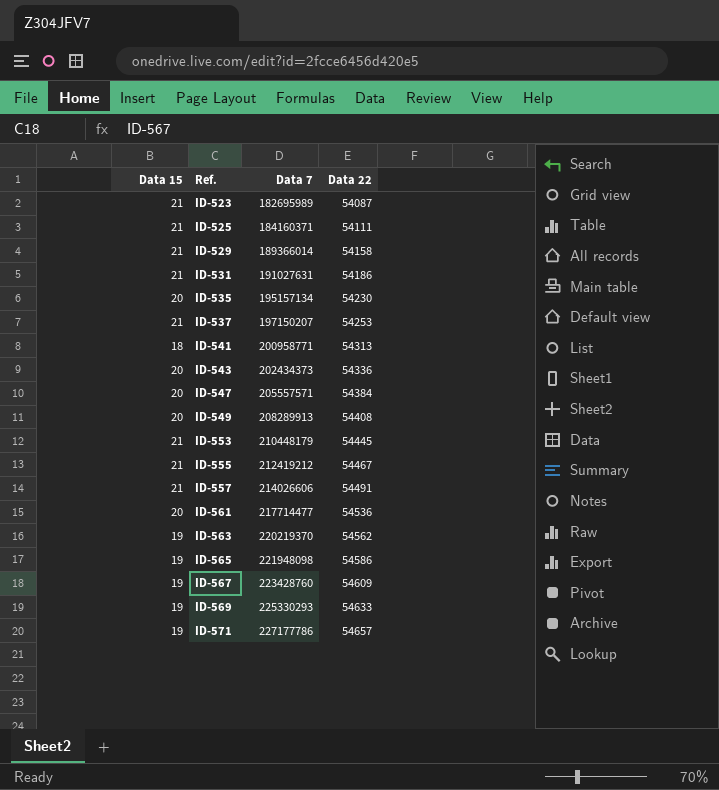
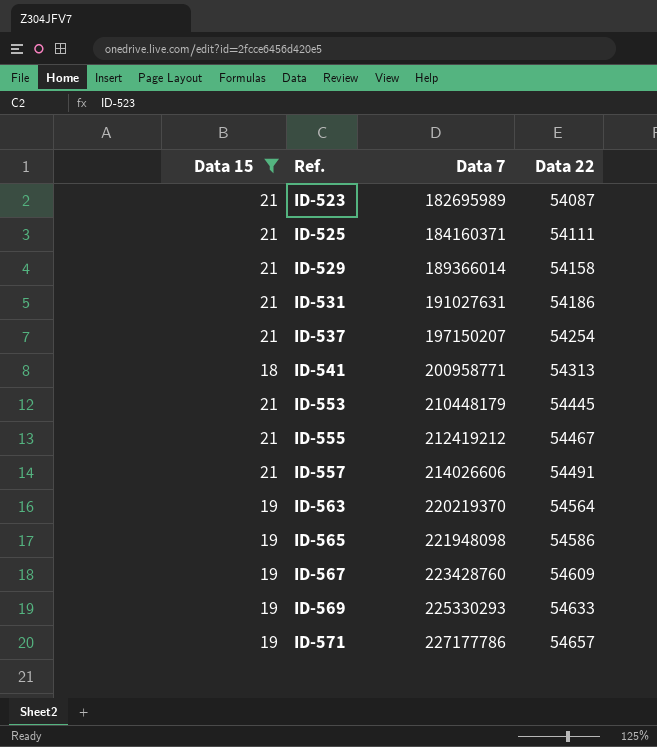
filter: none -> Data 15 != 20
ID-537 | Data 22: 54253 -> 54254
ID-563 | Data 22: 54562 -> 54564

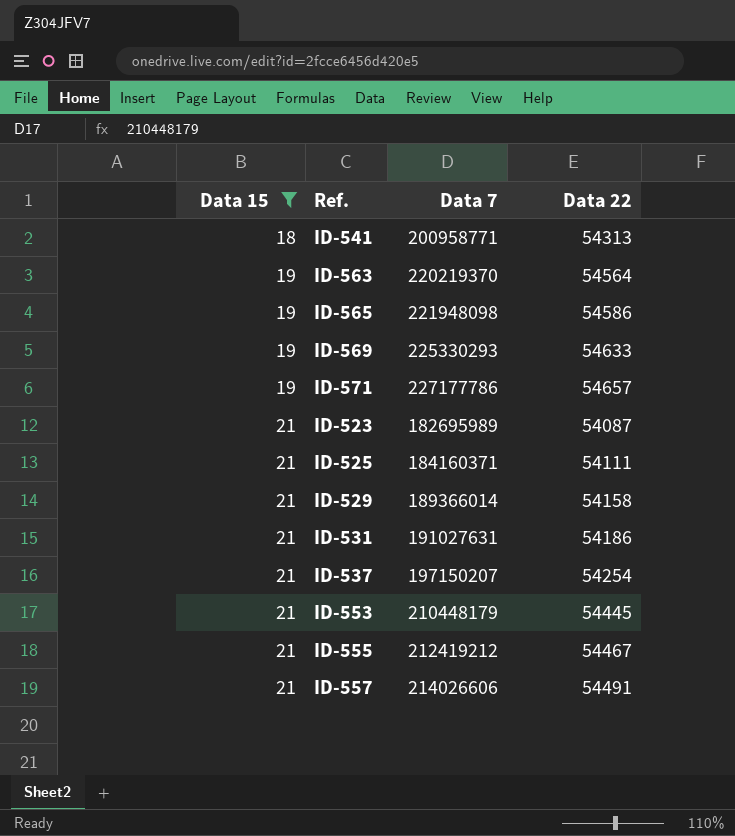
row order: Ref. ascending -> Data 15 ascending
row ID-567: 19 | 223428760 | 54609 -> none

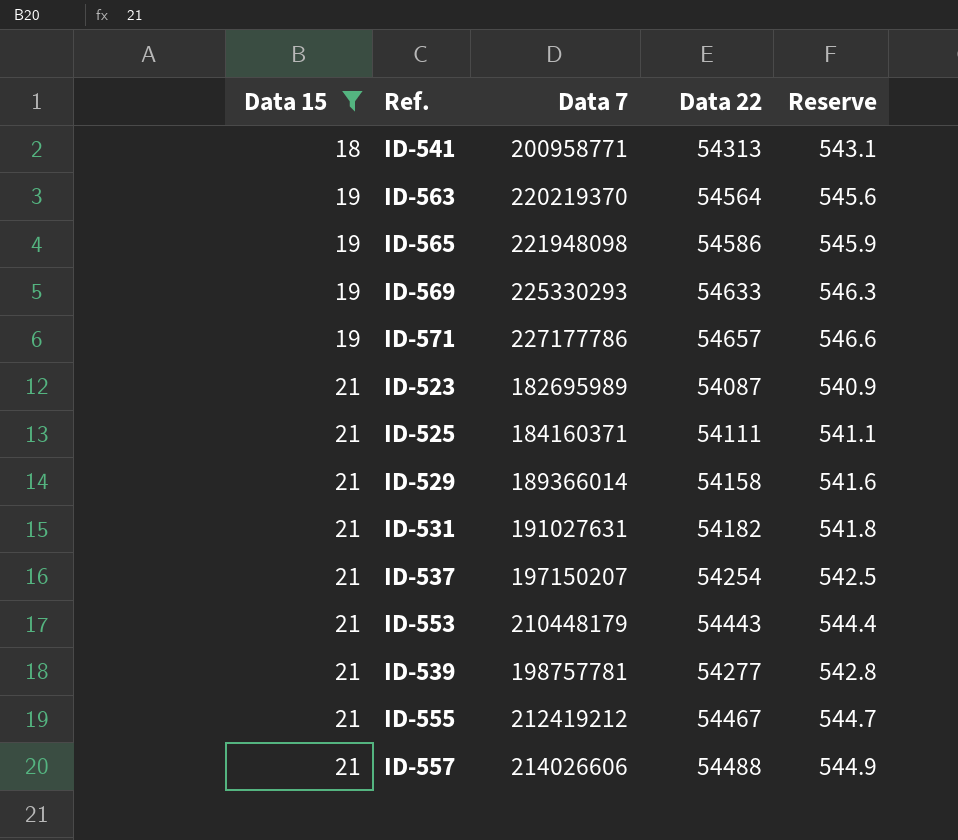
column Reserve | formula: none -> [Data 22] * 0.01
ID-531 | Data 22: 54186 -> 54182
ID-553 | Data 22: 54445 -> 54443
row ID-539: none -> 21 | 198757781 | 54277 | 542.8
ID-557 | Data 22: 54491 -> 54488

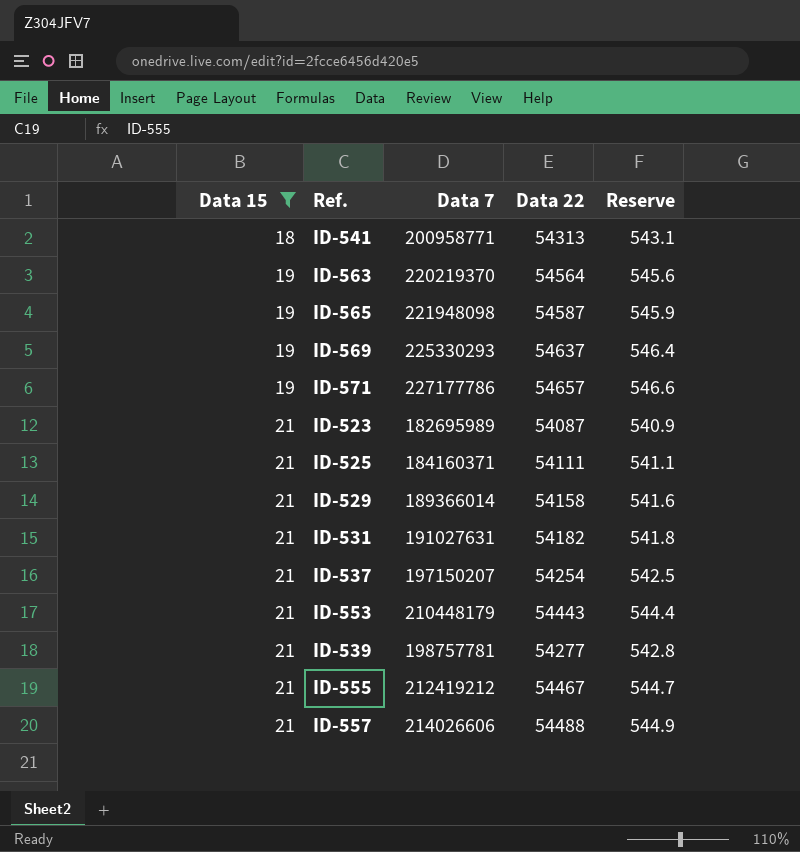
ID-565 | Data 22: 54586 -> 54587
ID-569 | Data 22: 54633 -> 54637
ID-569 | Reserve: 546.3 -> 546.4

